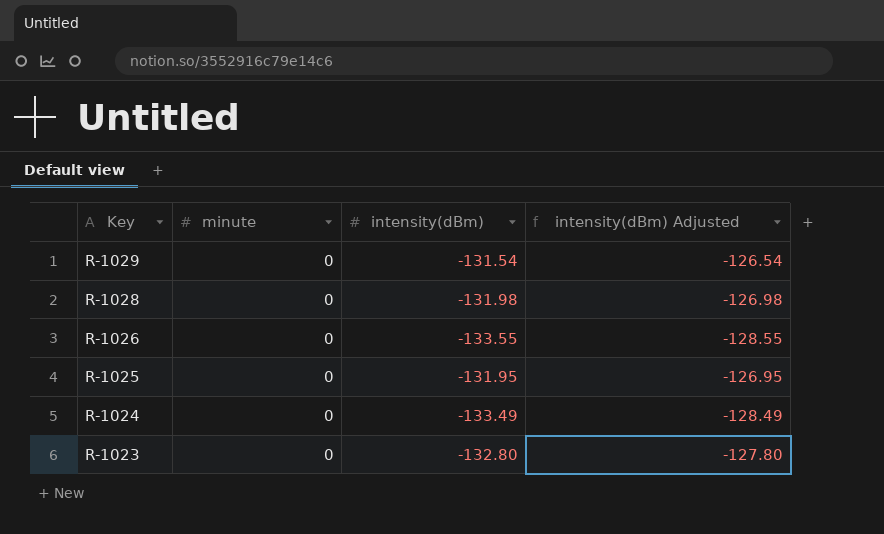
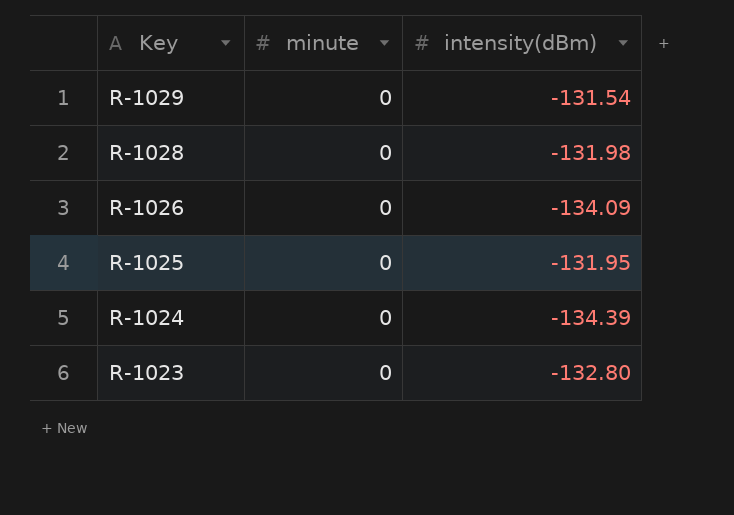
column intensity(dBm) Adjusted | formula: [intensity(dBm)] + 5 -> none
R-1026 | intensity(dBm): -133.55 -> -134.09
R-1024 | intensity(dBm): -133.49 -> -134.39

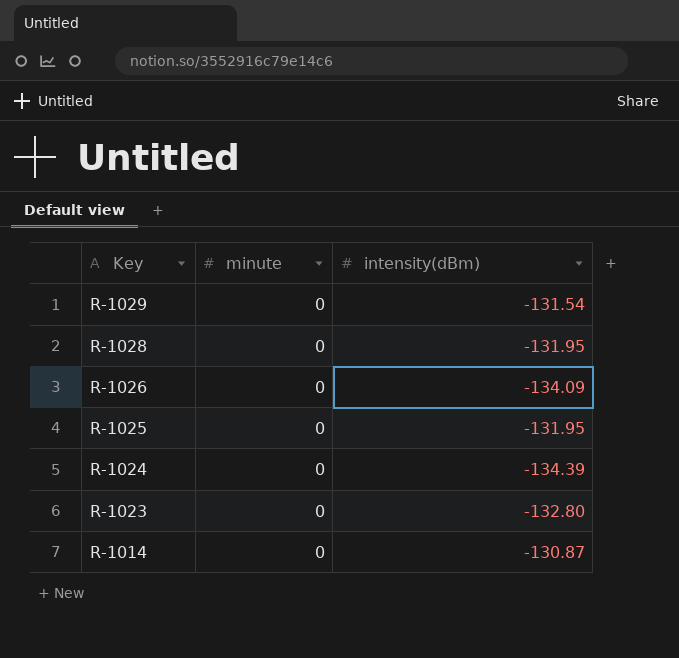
R-1028 | intensity(dBm): -131.98 -> -131.95
row R-1014: none -> 0 | -130.87

